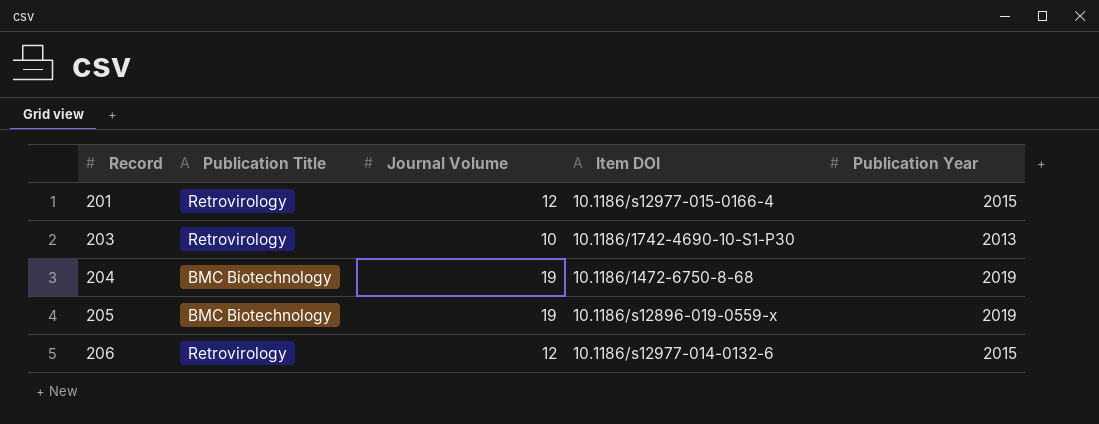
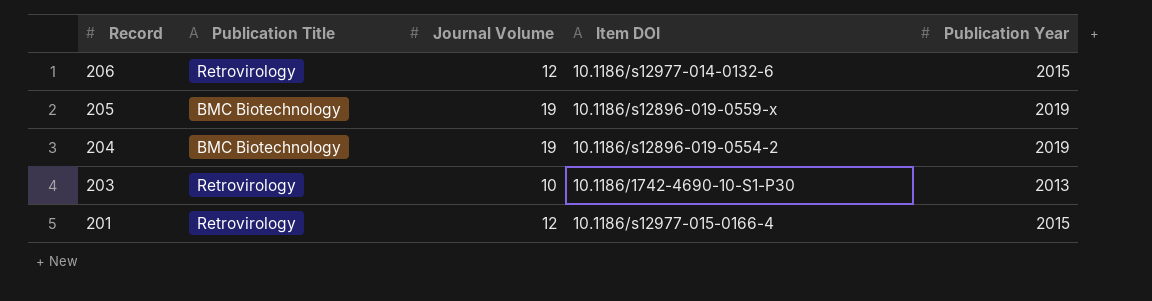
row order: Record ascending -> Record descending
204 | Item DOI: 10.1186/1472-6750-8-68 -> 10.1186/s12896-019-0554-2

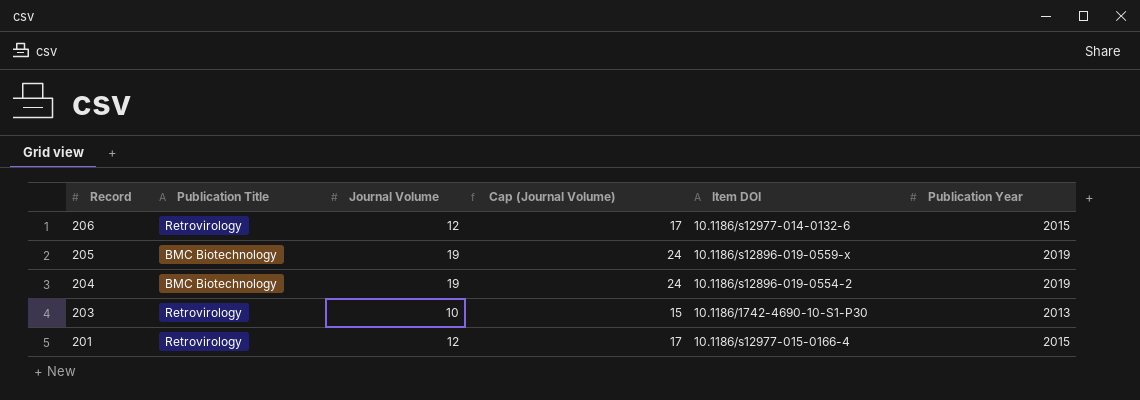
column Cap (Journal Volume) | formula: none -> [Journal Volume] + 5

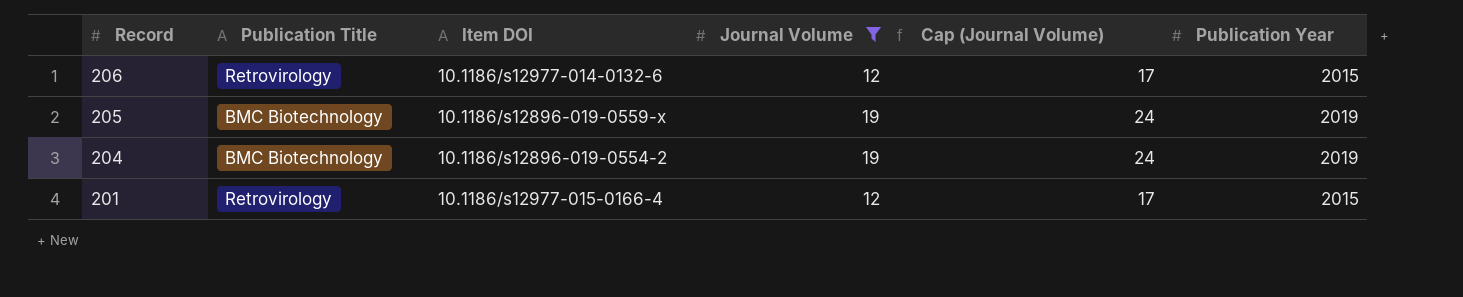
filter: none -> Journal Volume != 10
column Item DOI | position: 5 -> 3

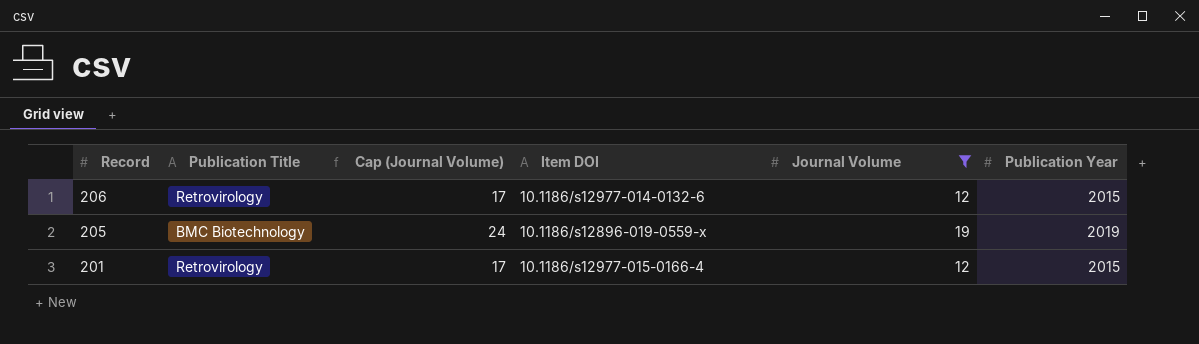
column Cap (Journal Volume) | position: 5 -> 3
row 204: BMC Biotechnology | 10.1186/s12896-019-0554-2 | 19 | 24 | 2019 -> none

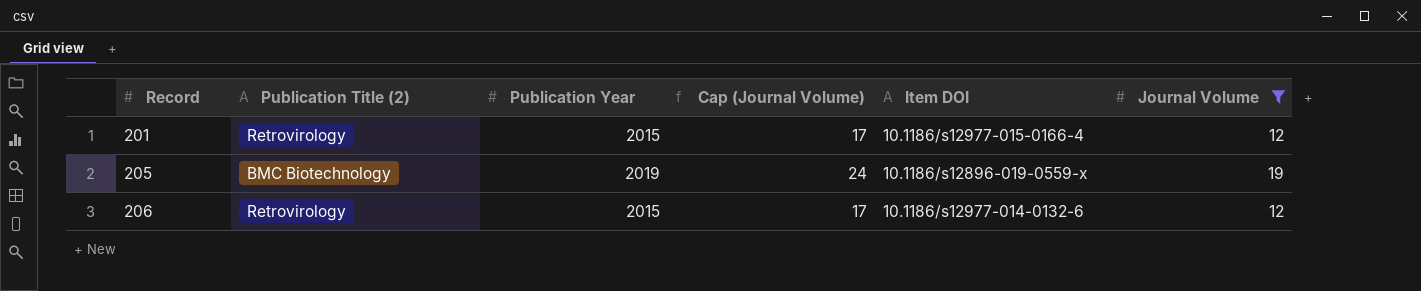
row order: Record descending -> Record ascending
column name: Publication Title -> Publication Title (2)
column Publication Year | position: 6 -> 3

